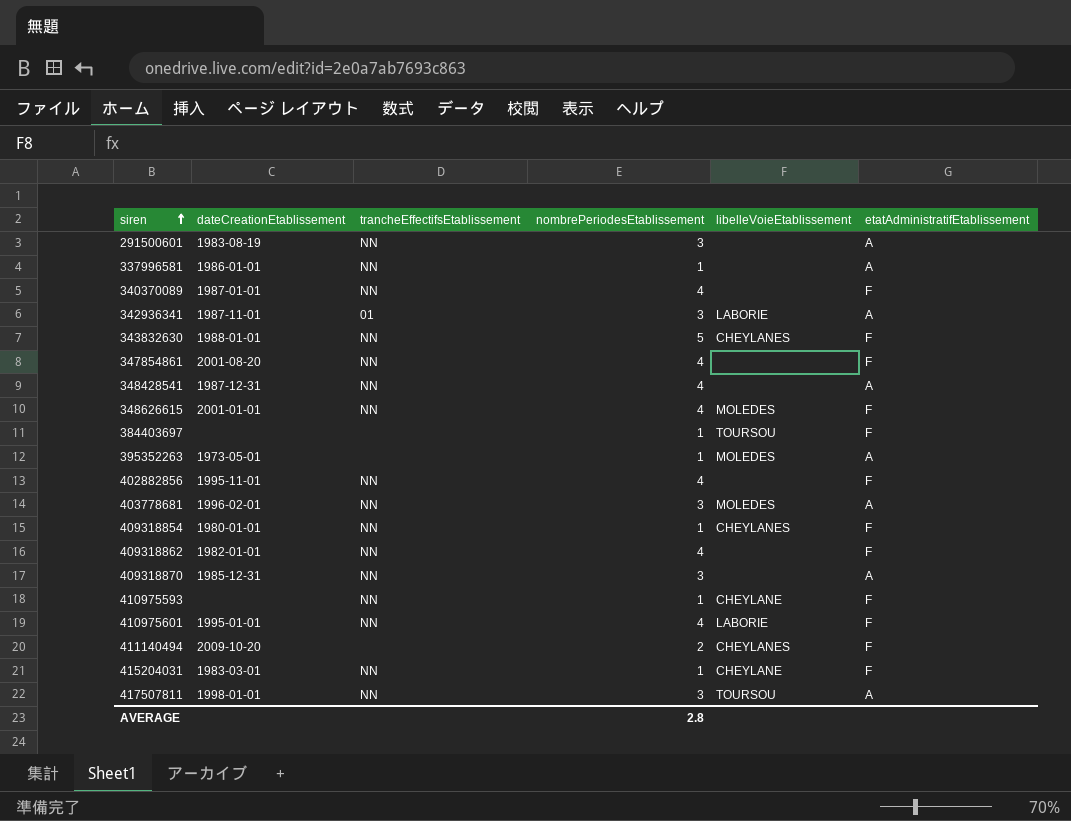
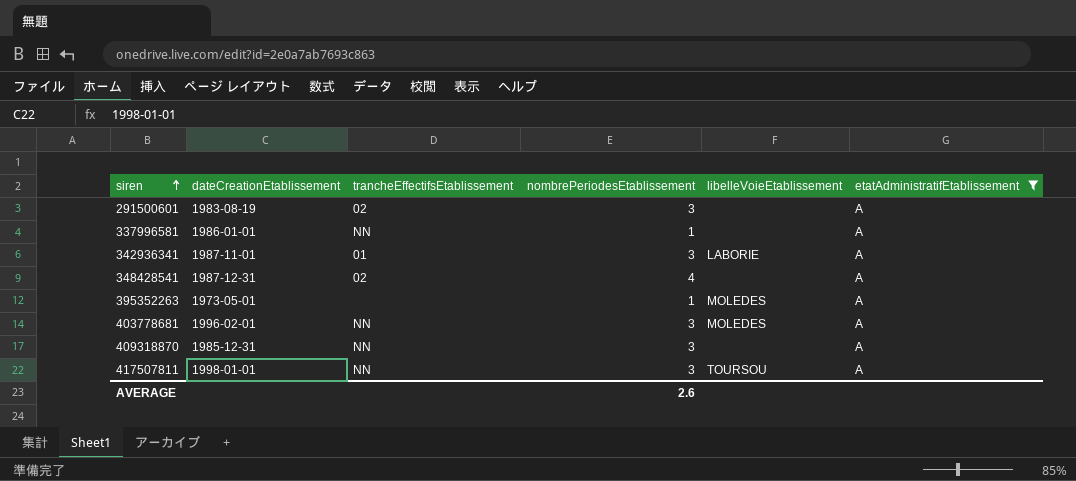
filter: none -> etatAdministratifEtablissement = A
291500601 | trancheEffectifsEtablissement: NN -> 02
348428541 | trancheEffectifsEtablissement: NN -> 02
AVERAGE | nombrePeriodesEtablissement: 2.8 -> 2.6

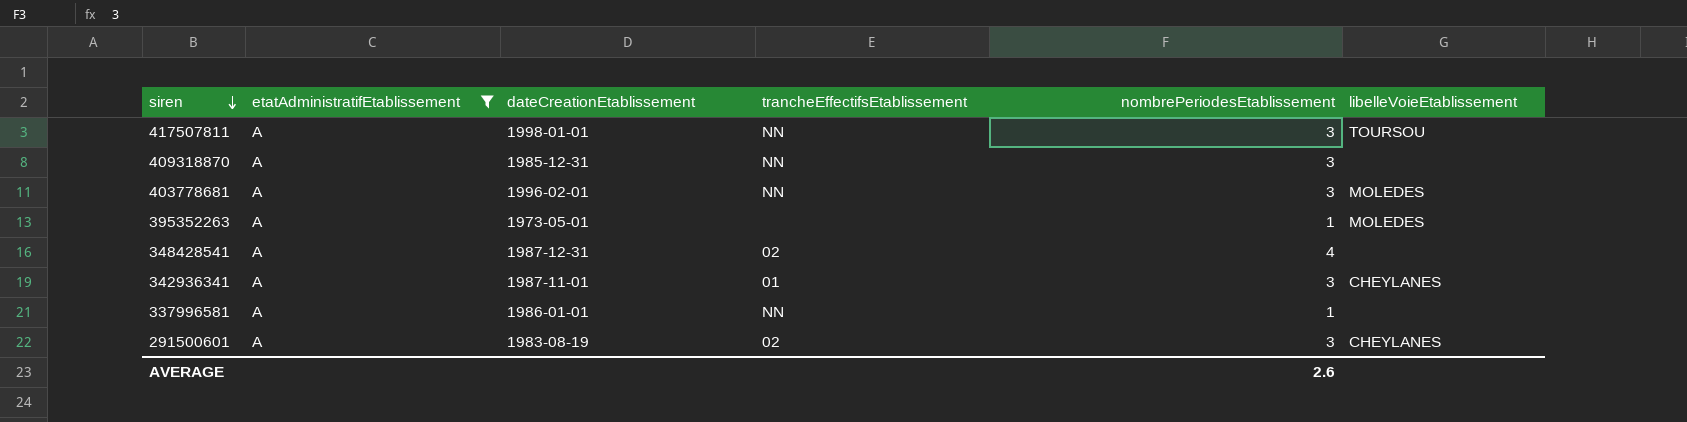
row order: siren ascending -> siren descending
column etatAdministratifEtablissement | position: 6 -> 2
342936341 | libelleVoieEtablissement: LABORIE -> CHEYLANES
291500601 | libelleVoieEtablissement: none -> CHEYLANES

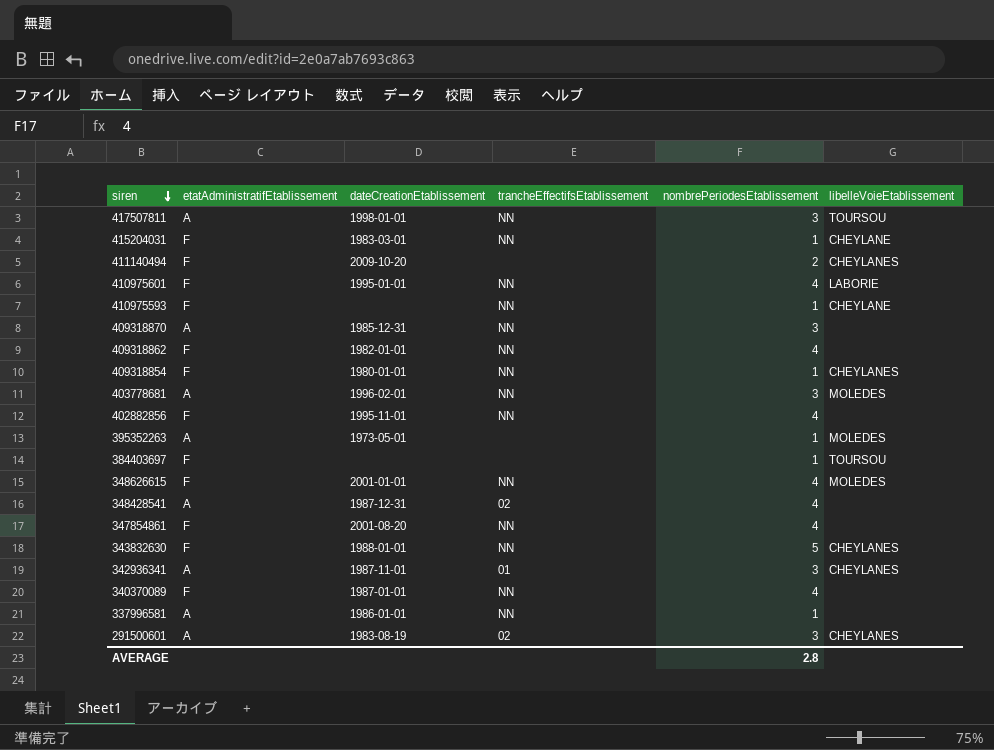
filter: etatAdministratifEtablissement = A -> none
AVERAGE | nombrePeriodesEtablissement: 2.6 -> 2.8

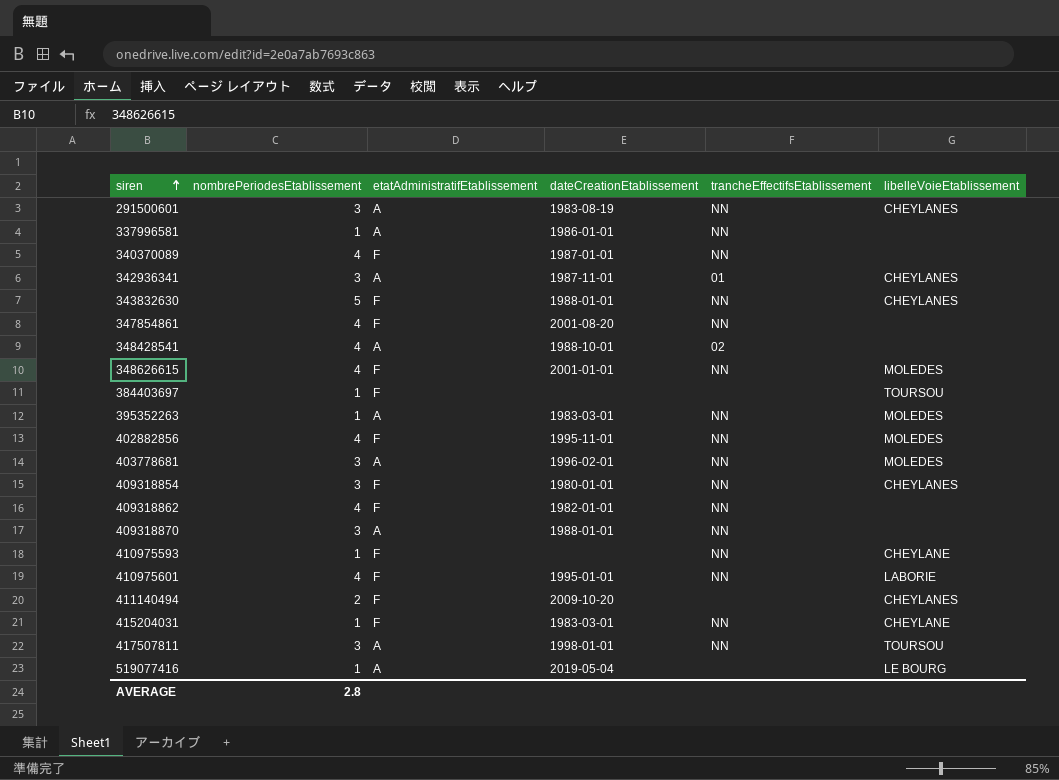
row order: siren descending -> siren ascending
column nombrePeriodesEtablissement | position: 5 -> 2
291500601 | trancheEffectifsEtablissement: 02 -> NN
348428541 | dateCreationEtablissement: 1987-12-31 -> 1988-10-01
395352263 | dateCreationEtablissement: 1973-05-01 -> 1983-03-01
395352263 | trancheEffectifsEtablissement: none -> NN
402882856 | libelleVoieEtablissement: none -> MOLEDES
409318854 | nombrePeriodesEtablissement: 1 -> 3
409318870 | dateCreationEtablissement: 1985-12-31 -> 1988-01-01
row 519077416: none -> 1 | A | 2019-05-04 | none | LE BOURG

